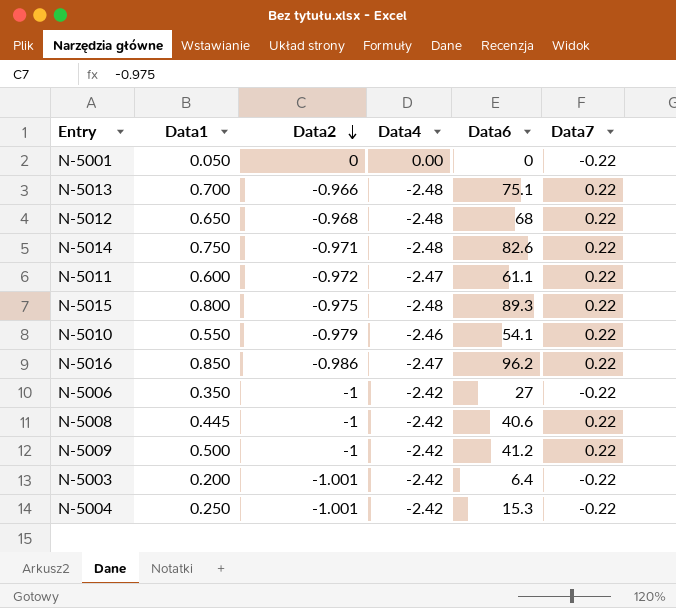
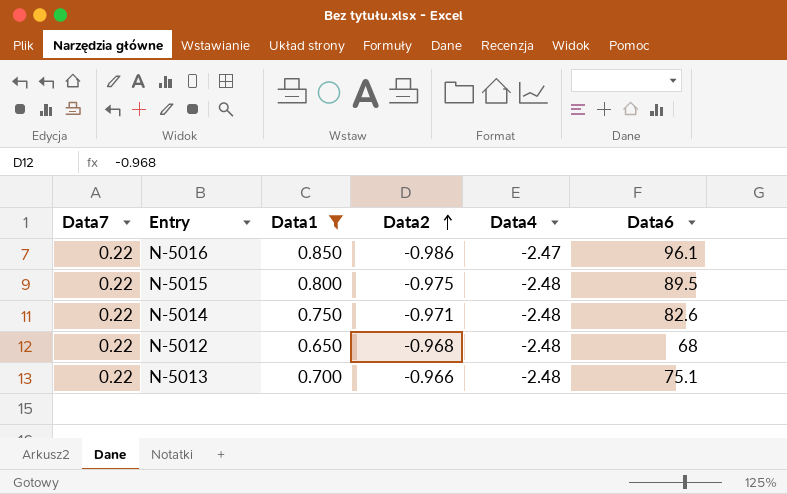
filter: none -> Data1 >= 0.650
row order: Data2 descending -> Data2 ascending
column Data7 | position: 6 -> 1
N-5016 | Data6: 96.2 -> 96.1
N-5015 | Data6: 89.3 -> 89.5

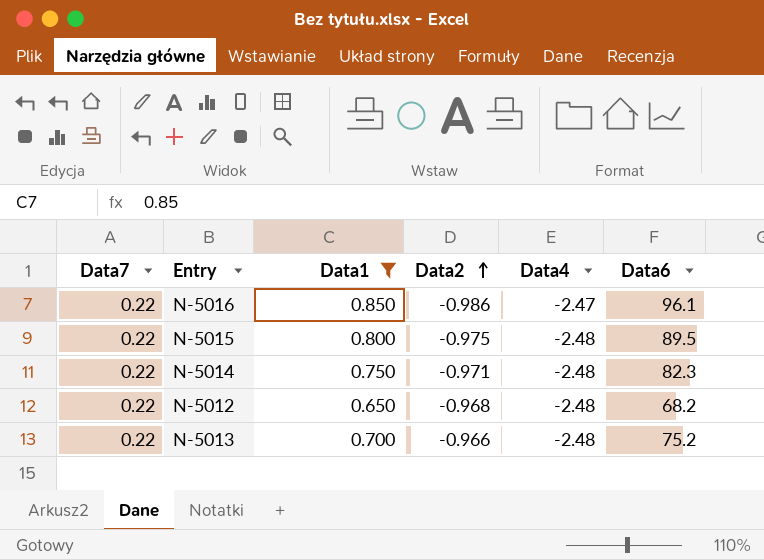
N-5014 | Data6: 82.6 -> 82.3
N-5012 | Data6: 68 -> 68.2
N-5013 | Data6: 75.1 -> 75.2

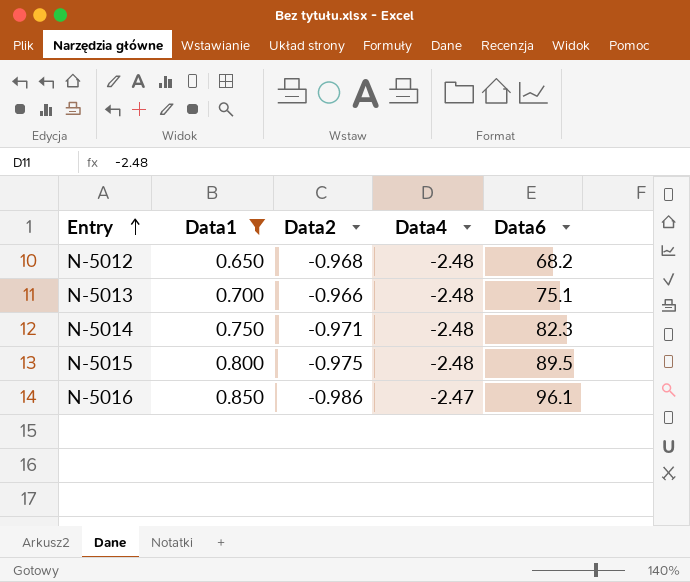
row order: Data2 ascending -> Entry ascending
column Data7 | position: 1 -> none
N-5013 | Data6: 75.2 -> 75.1

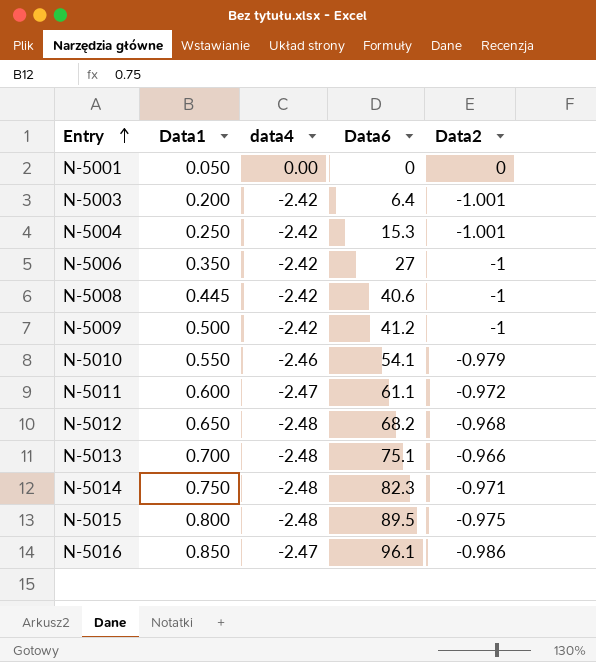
filter: Data1 >= 0.650 -> none
column name: Data4 -> data4
column Data2 | position: 3 -> 5

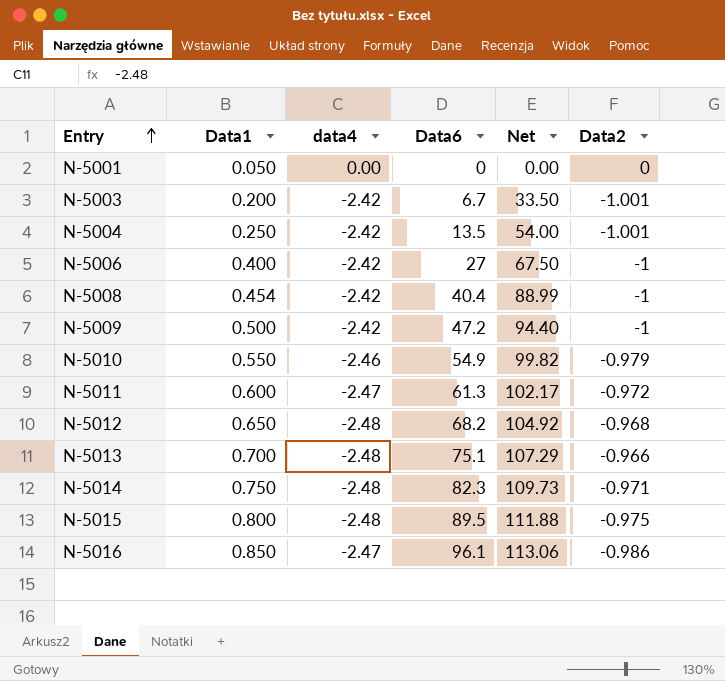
column Net | formula: none -> [Data6] / [Data1]
N-5003 | Data6: 6.4 -> 6.7
N-5004 | Data6: 15.3 -> 13.5
N-5006 | Data1: 0.350 -> 0.400
N-5008 | Data1: 0.445 -> 0.454
N-5008 | Data6: 40.6 -> 40.4
N-5009 | Data6: 41.2 -> 47.2
N-5010 | Data6: 54.1 -> 54.9
N-5011 | Data6: 61.1 -> 61.3

